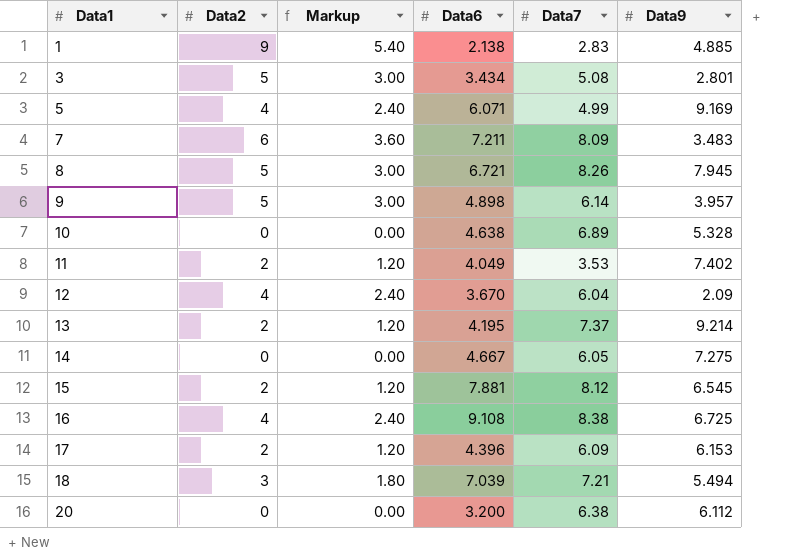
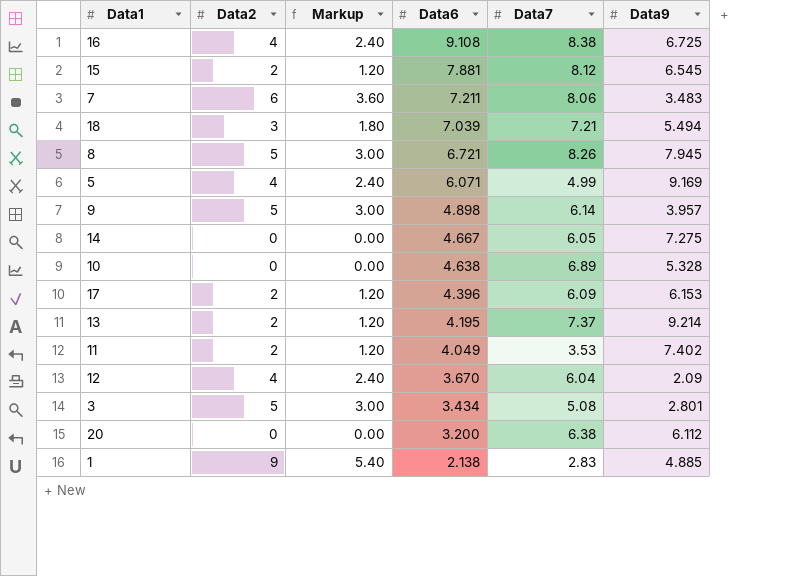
row order: Data1 ascending -> Data6 descending
7 | Data7: 8.09 -> 8.06

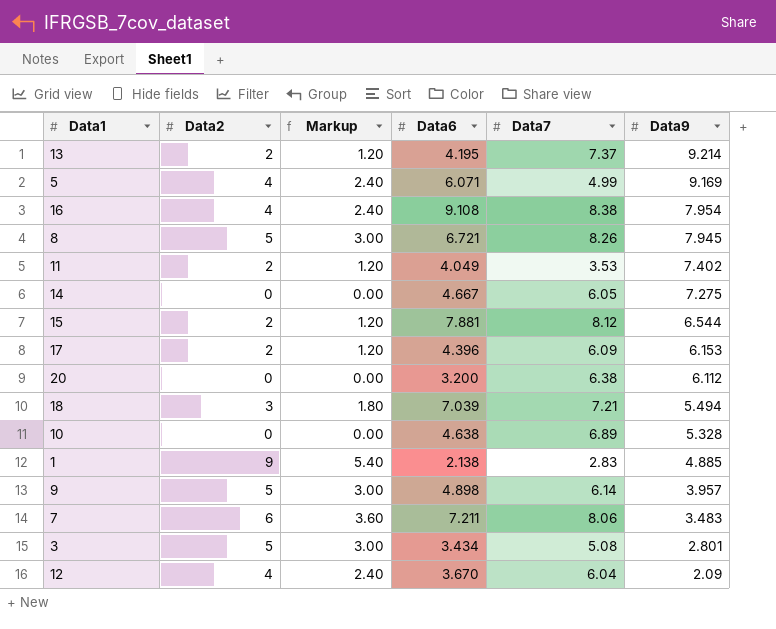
row order: Data6 descending -> Data9 descending
16 | Data9: 6.725 -> 7.954
15 | Data9: 6.545 -> 6.544

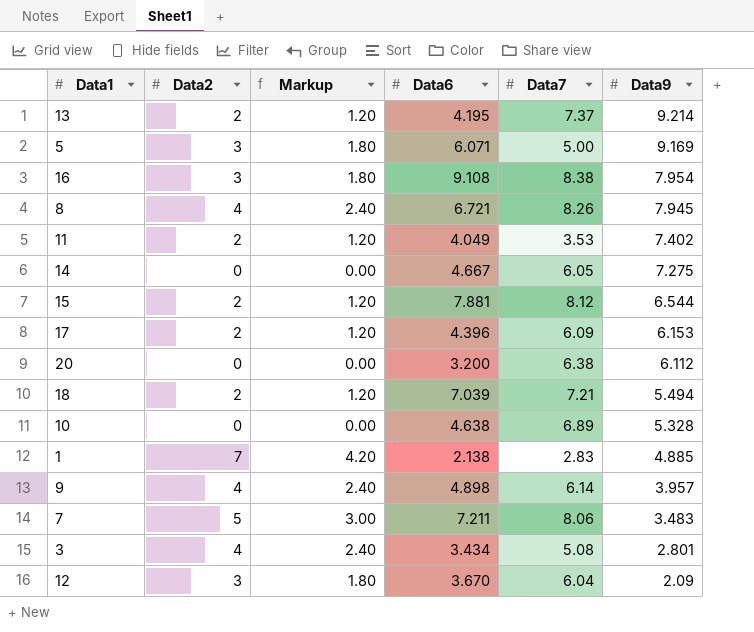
5 | Data2: 4 -> 3
5 | Markup: 2.40 -> 1.80
5 | Data7: 4.99 -> 5.00
16 | Data2: 4 -> 3
16 | Markup: 2.40 -> 1.80
8 | Data2: 5 -> 4
8 | Markup: 3.00 -> 2.40
18 | Data2: 3 -> 2
18 | Markup: 1.80 -> 1.20
1 | Data2: 9 -> 7
1 | Markup: 5.40 -> 4.20
9 | Data2: 5 -> 4
9 | Markup: 3.00 -> 2.40
7 | Data2: 6 -> 5
7 | Markup: 3.60 -> 3.00
3 | Data2: 5 -> 4
3 | Markup: 3.00 -> 2.40
12 | Data2: 4 -> 3
12 | Markup: 2.40 -> 1.80

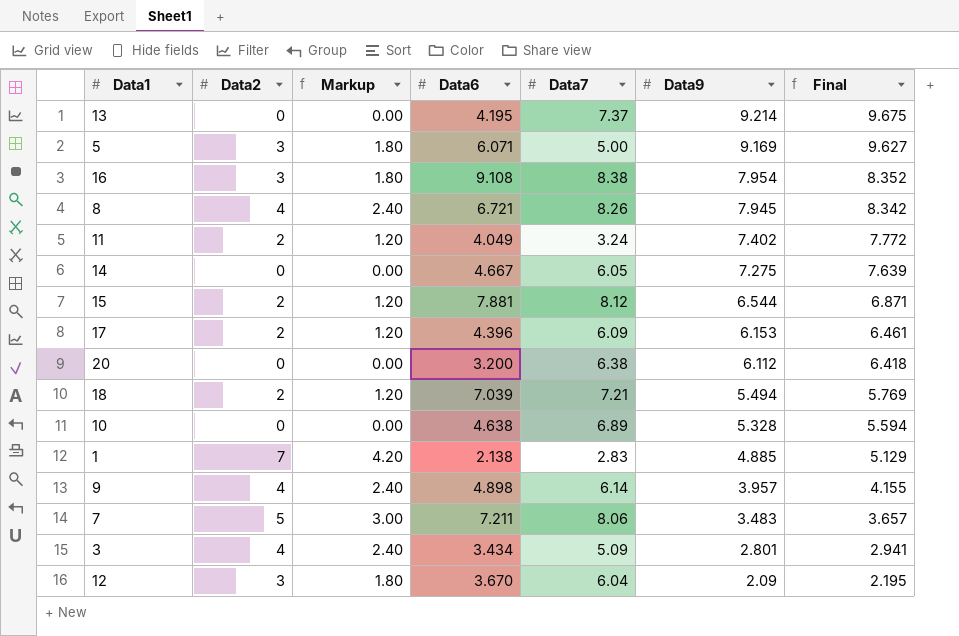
column Final | formula: none -> [Data9] * 1.05
13 | Data2: 2 -> 0
13 | Markup: 1.20 -> 0.00
11 | Data7: 3.53 -> 3.24
3 | Data7: 5.08 -> 5.09

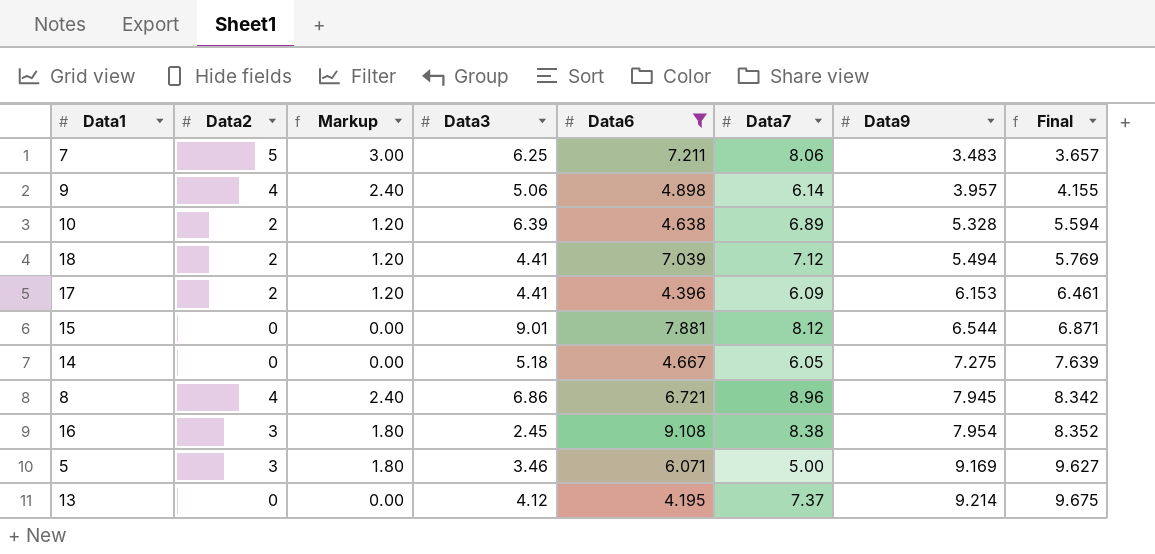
filter: none -> Data6 >= 4.195
row order: Data9 descending -> Data9 ascending
column Data3 | position: none -> 4
10 | Data2: 0 -> 2
10 | Markup: 0.00 -> 1.20
18 | Data7: 7.21 -> 7.12
15 | Data2: 2 -> 0
15 | Markup: 1.20 -> 0.00
8 | Data7: 8.26 -> 8.96

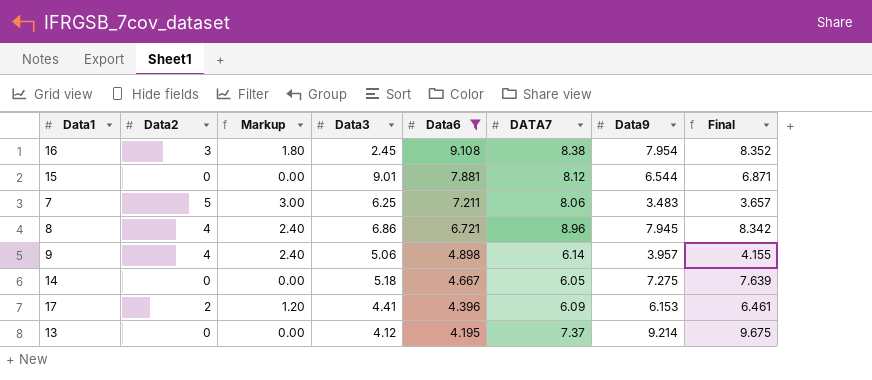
row order: Data9 ascending -> Data6 descending
column name: Data7 -> DATA7
row 10: 2 | 1.20 | 6.39 | 4.638 | 6.89 | 5.328 | 5.594 -> none
row 18: 2 | 1.20 | 4.41 | 7.039 | 7.12 | 5.494 | 5.769 -> none
row 5: 3 | 1.80 | 3.46 | 6.071 | 5.00 | 9.169 | 9.627 -> none

